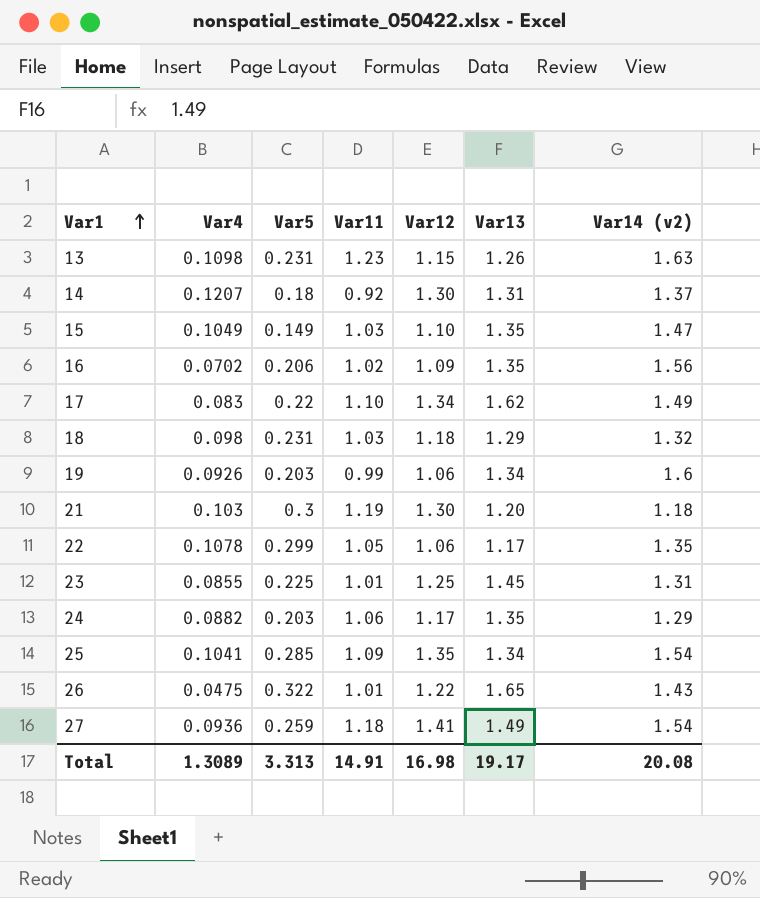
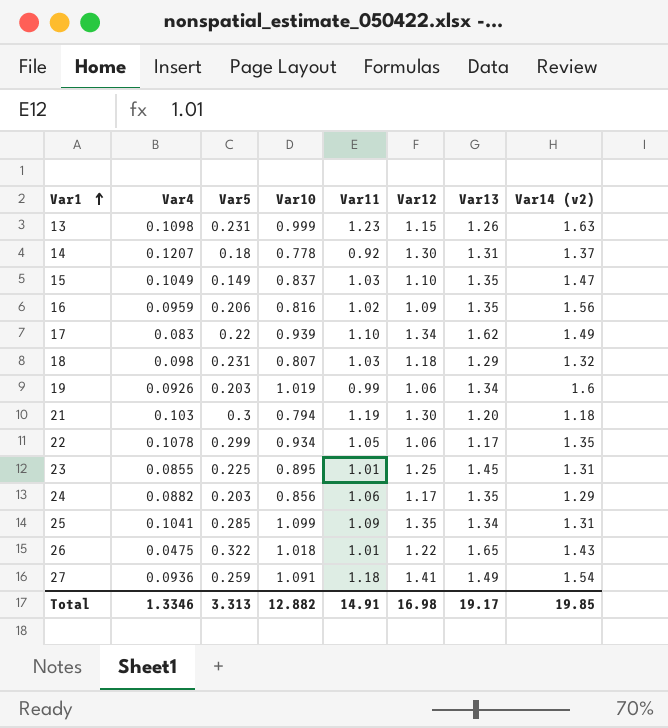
column Var10 | position: none -> 4
16 | Var4: 0.0702 -> 0.0959
25 | Var14 (v2): 1.54 -> 1.31
Total | Var4: 1.3089 -> 1.3346
Total | Var14 (v2): 20.08 -> 19.85

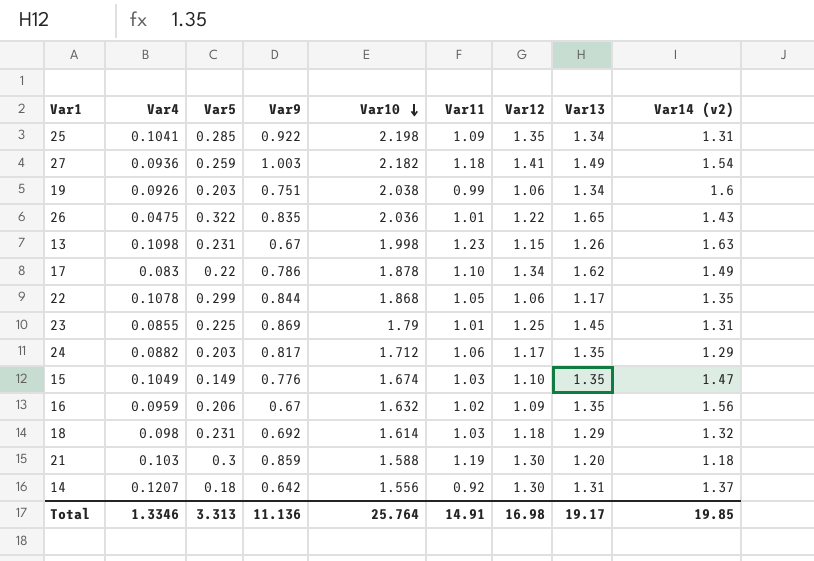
row order: Var1 ascending -> Var10 descending
column Var9 | position: none -> 4
25 | Var10: 1.099 -> 2.198
27 | Var10: 1.091 -> 2.182
19 | Var10: 1.019 -> 2.038
26 | Var10: 1.018 -> 2.036
13 | Var10: 0.999 -> 1.998
17 | Var10: 0.939 -> 1.878
22 | Var10: 0.934 -> 1.868
23 | Var10: 0.895 -> 1.79
24 | Var10: 0.856 -> 1.712
15 | Var10: 0.837 -> 1.674
16 | Var10: 0.816 -> 1.632
18 | Var10: 0.807 -> 1.614
21 | Var10: 0.794 -> 1.588
14 | Var10: 0.778 -> 1.556
Total | Var10: 12.882 -> 25.764

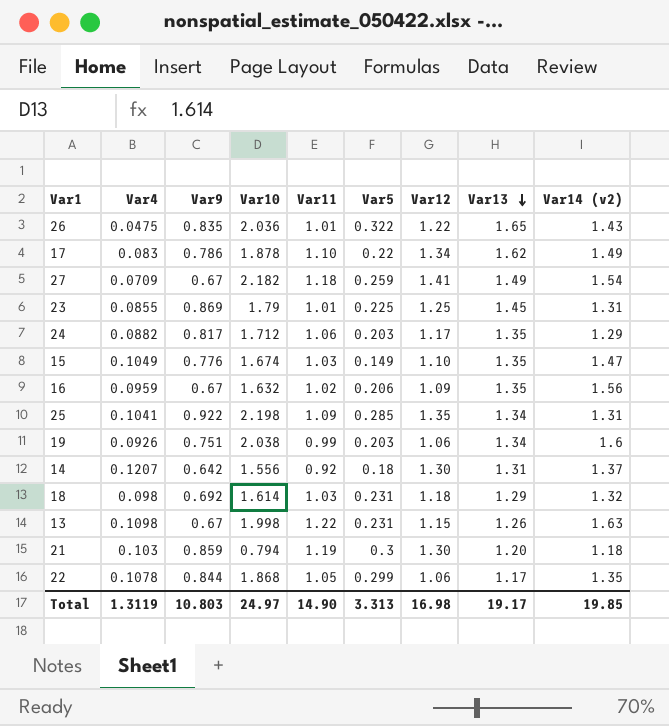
row order: Var10 descending -> Var13 descending
column Var5 | position: 3 -> 6
27 | Var4: 0.0936 -> 0.0709
27 | Var9: 1.003 -> 0.67
13 | Var11: 1.23 -> 1.22
21 | Var10: 1.588 -> 0.794
Total | Var4: 1.3346 -> 1.3119
Total | Var9: 11.136 -> 10.803
Total | Var10: 25.764 -> 24.97
Total | Var11: 14.91 -> 14.90

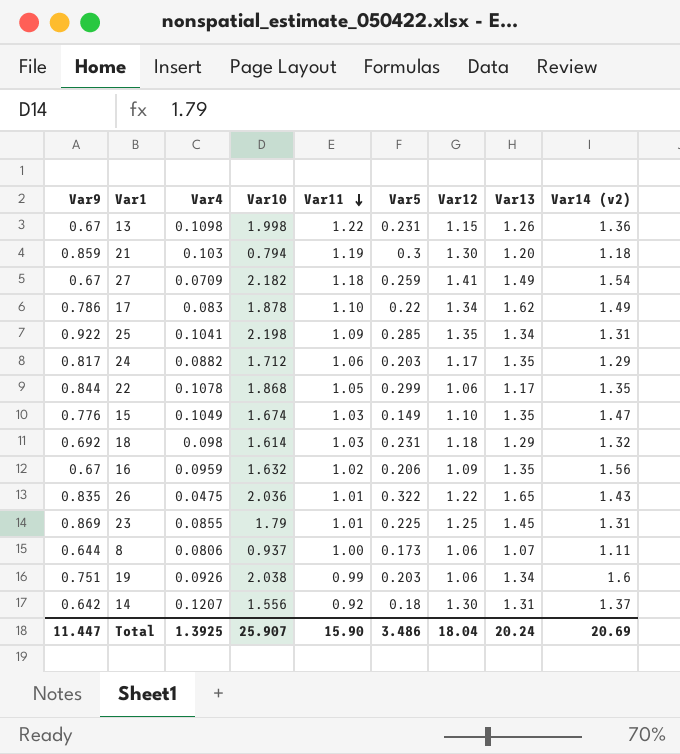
row order: Var13 descending -> Var11 descending
column Var9 | position: 3 -> 1
13 | Var14 (v2): 1.63 -> 1.36
row 8: none -> 0.644 | 0.0806 | 0.937 | 1.00 | 0.173 | 1.06 | 1.07 | 1.11
Total | Var9: 10.803 -> 11.447
Total | Var4: 1.3119 -> 1.3925
Total | Var10: 24.97 -> 25.907
Total | Var11: 14.90 -> 15.90
Total | Var5: 3.313 -> 3.486
Total | Var12: 16.98 -> 18.04
Total | Var13: 19.17 -> 20.24
Total | Var14 (v2): 19.85 -> 20.69

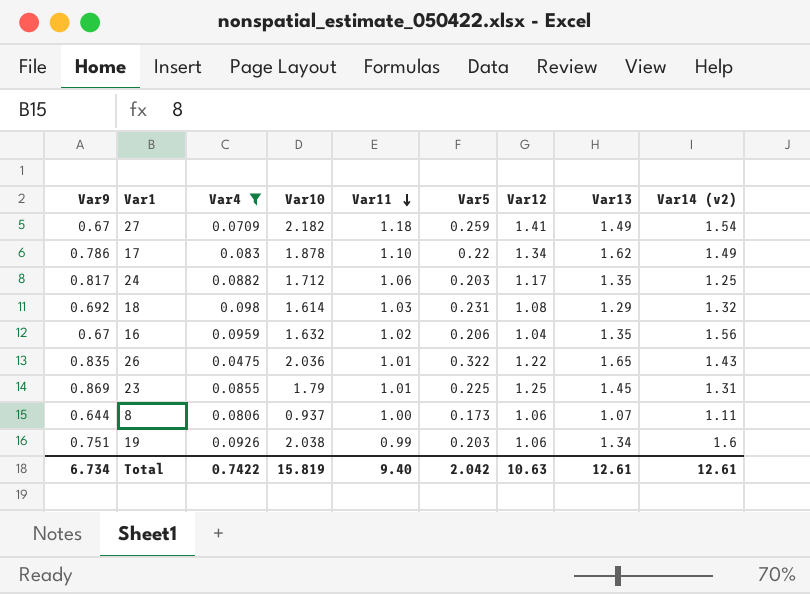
filter: none -> Var4 <= 0.098
24 | Var14 (v2): 1.29 -> 1.25
18 | Var12: 1.18 -> 1.08
16 | Var12: 1.09 -> 1.04
Total | Var9: 11.447 -> 6.734
Total | Var4: 1.3925 -> 0.7422
Total | Var10: 25.907 -> 15.819
Total | Var11: 15.90 -> 9.40
Total | Var5: 3.486 -> 2.042
Total | Var12: 18.04 -> 10.63
Total | Var13: 20.24 -> 12.61
Total | Var14 (v2): 20.69 -> 12.61

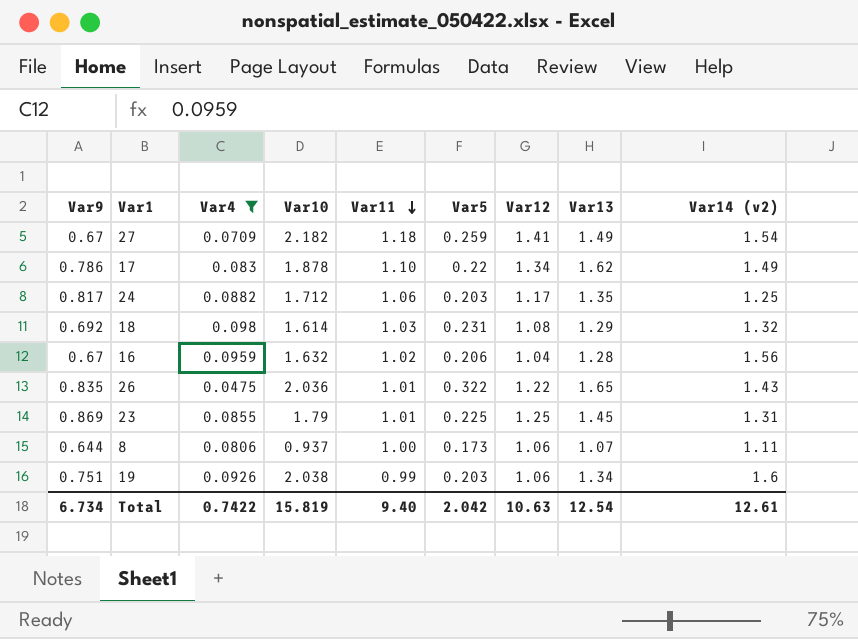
16 | Var13: 1.35 -> 1.28
Total | Var13: 12.61 -> 12.54

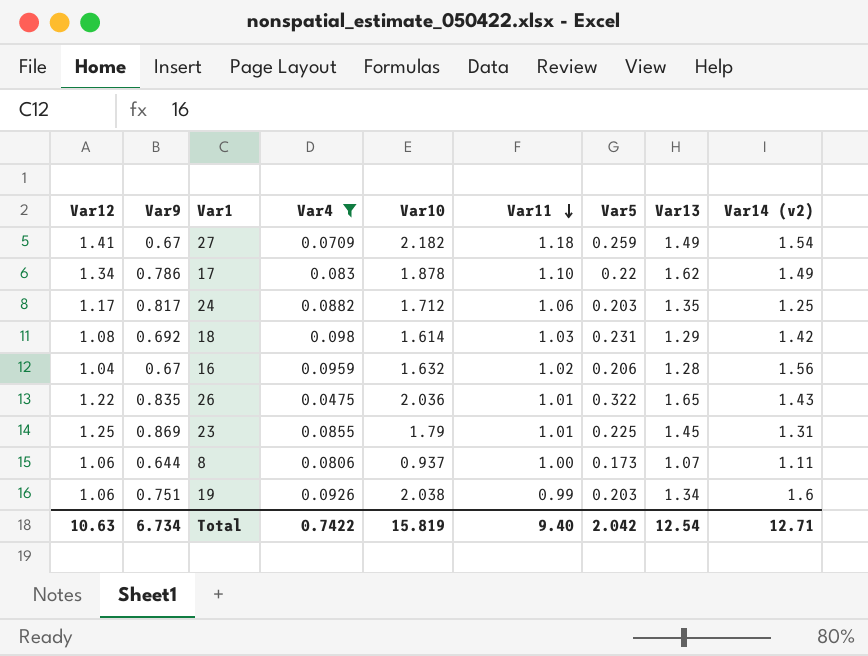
column Var12 | position: 7 -> 1
18 | Var14 (v2): 1.32 -> 1.42
Total | Var14 (v2): 12.61 -> 12.71

